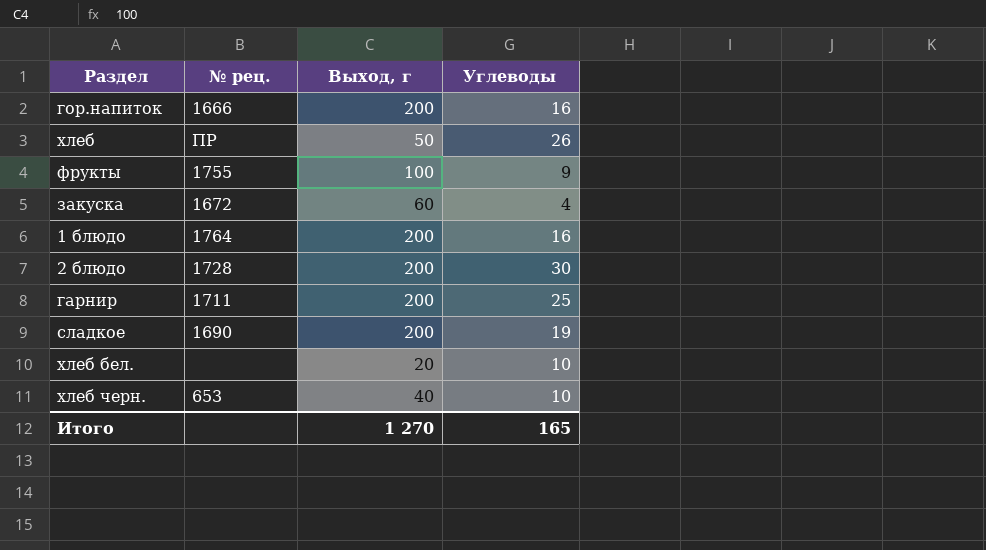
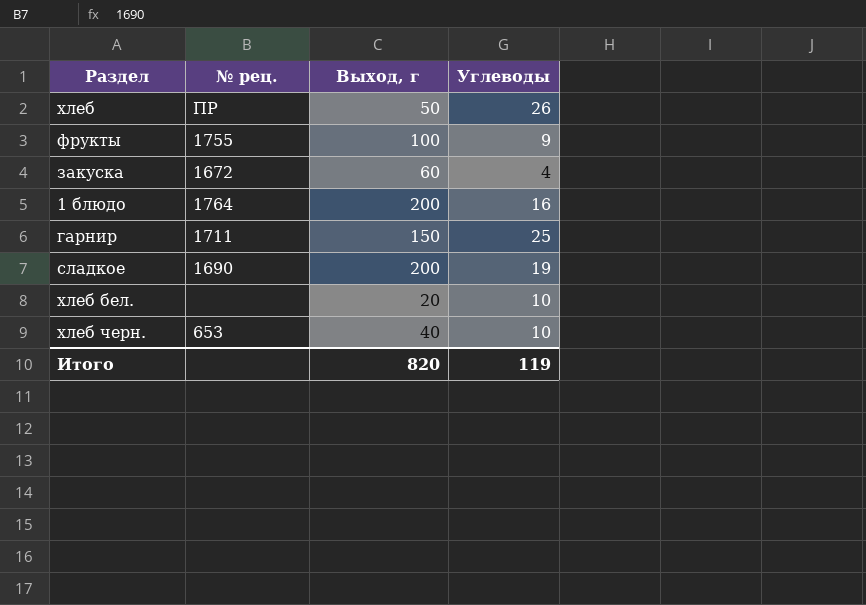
row гор.напиток: 1666 | 200 | 16 -> none
row 2 блюдо: 1728 | 200 | 30 -> none
гарнир | Выход, г: 200 -> 150
Итого | Выход, г: 1 270 -> 820
Итого | Углеводы: 165 -> 119

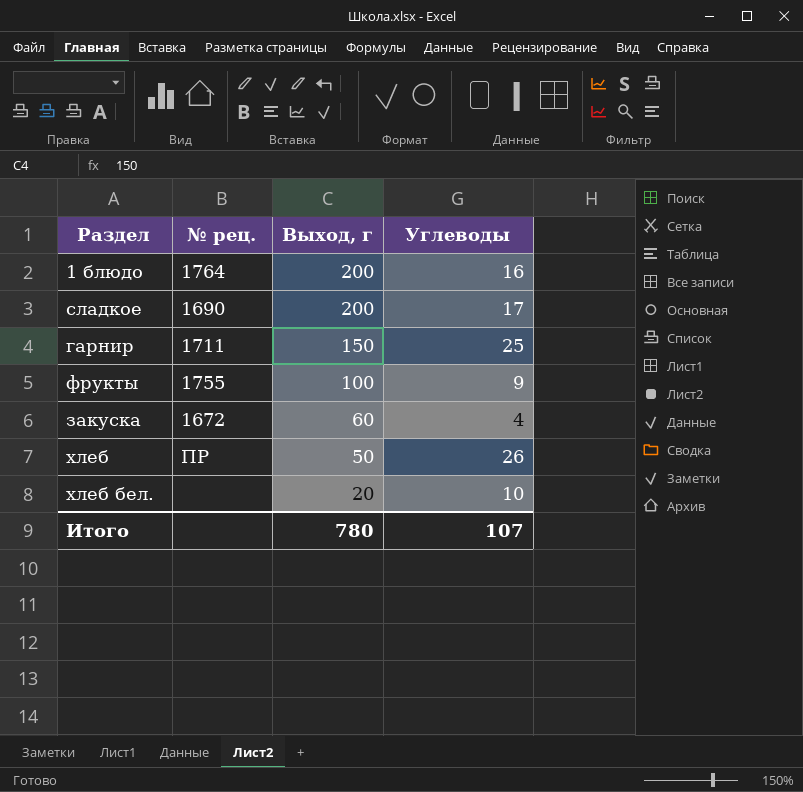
row order: none -> Выход, г descending
row хлеб черн.: 653 | 40 | 10 -> none
сладкое | Углеводы: 19 -> 17
Итого | Выход, г: 820 -> 780
Итого | Углеводы: 119 -> 107

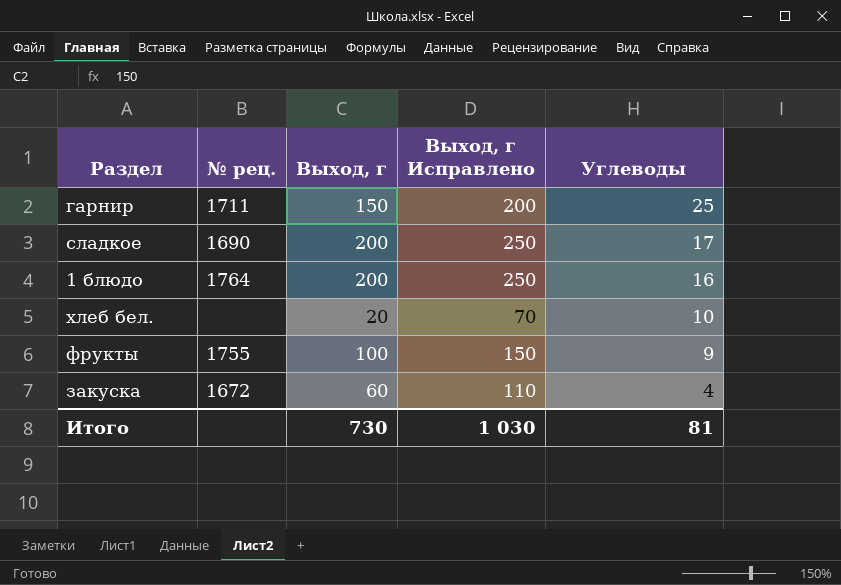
row order: Выход, г descending -> Углеводы descending
column Выход, г Исправлено | formula: none -> [Выход, г] + 50
row хлеб: ПР | 50 | 26 -> none
Итого | Выход, г: 780 -> 730
Итого | Углеводы: 107 -> 81

